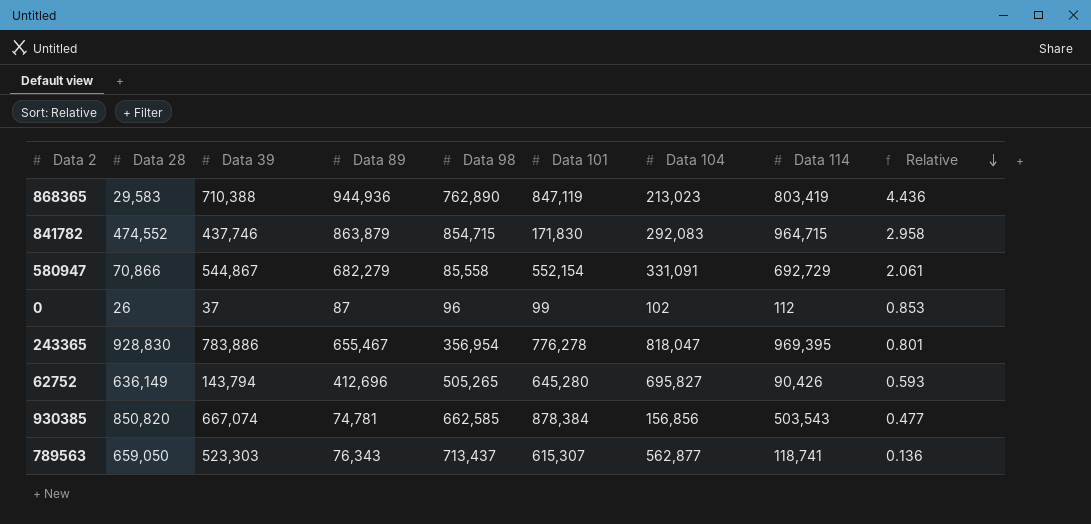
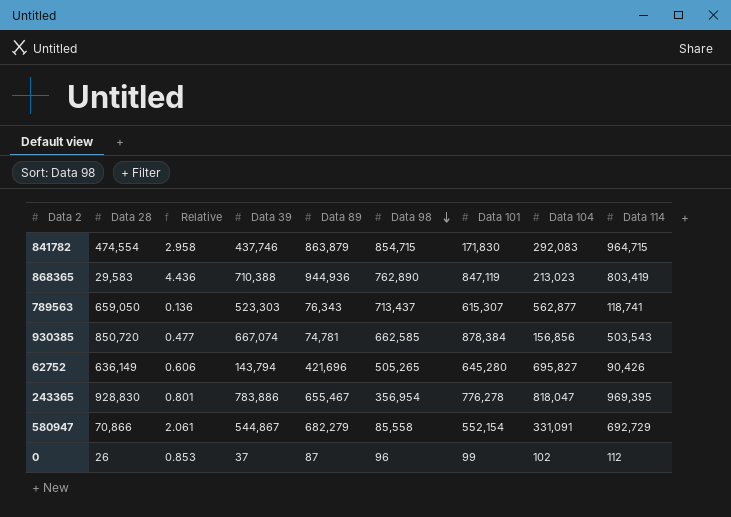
row order: Relative descending -> Data 98 descending
column Relative | position: 9 -> 3
841782 | Data 28: 474,552 -> 474,554
930385 | Data 28: 850,820 -> 850,720
62752 | Relative: 0.593 -> 0.606
62752 | Data 89: 412,696 -> 421,696

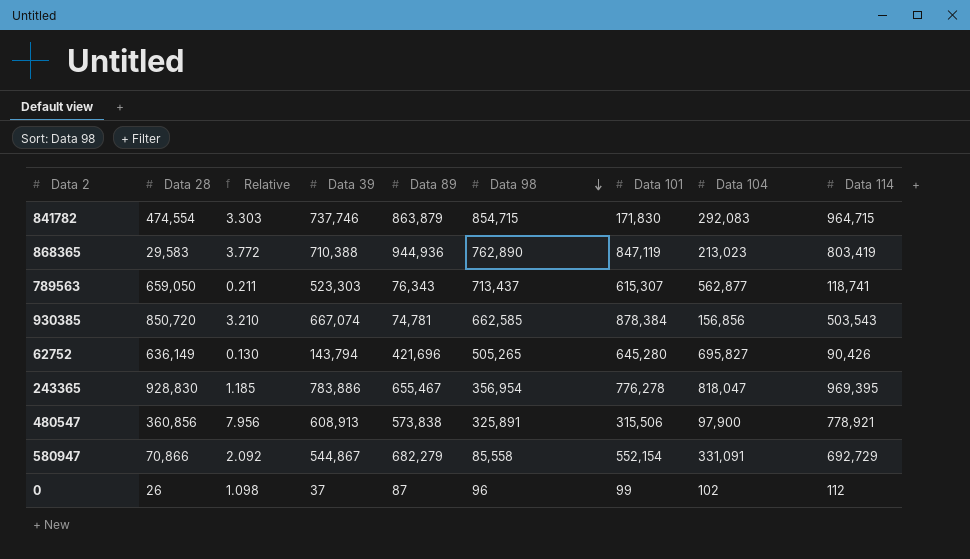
column Relative | formula: [Data 89] / [Data 104] -> [Data 114] / [Data 104]
841782 | Data 39: 437,746 -> 737,746
row 480547: none -> 360,856 | 7.956 | 608,913 | 573,838 | 325,891 | 315,506 | 97,900 | 778,921

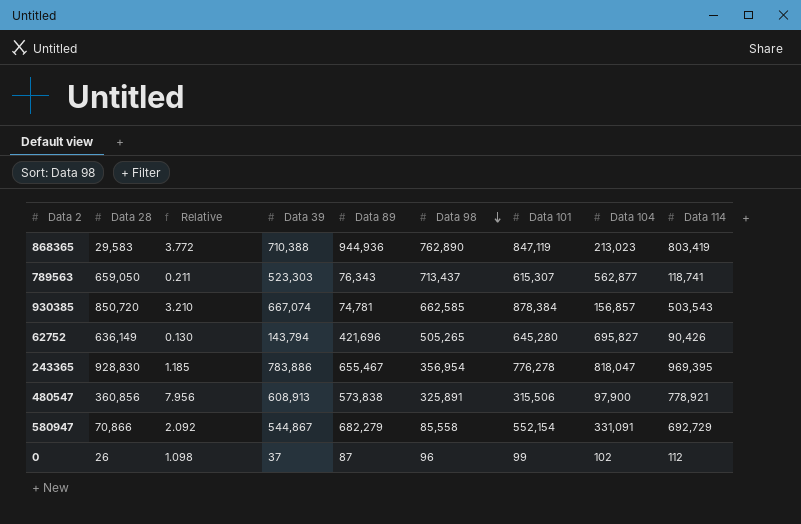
row 841782: 474,554 | 3.303 | 737,746 | 863,879 | 854,715 | 171,830 | 292,083 | 964,715 -> none
930385 | Data 104: 156,856 -> 156,857

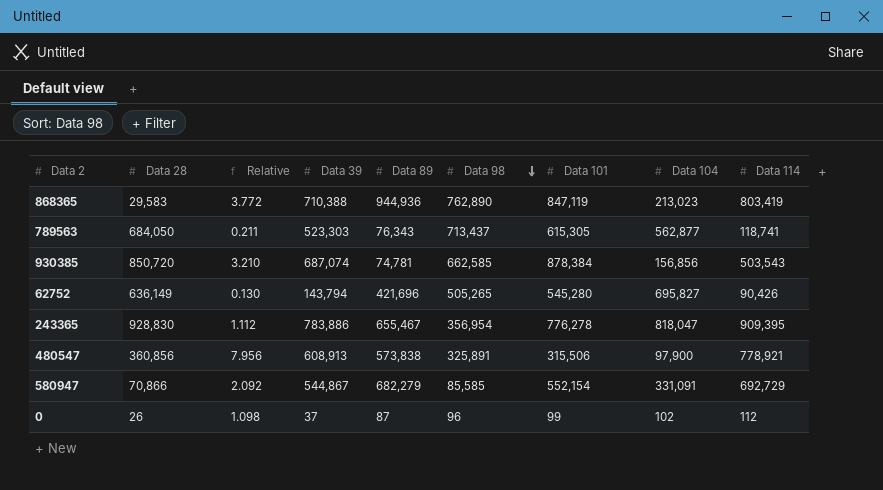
789563 | Data 28: 659,050 -> 684,050
789563 | Data 101: 615,307 -> 615,305
930385 | Data 39: 667,074 -> 687,074
930385 | Data 104: 156,857 -> 156,856
62752 | Data 101: 645,280 -> 545,280
243365 | Relative: 1.185 -> 1.112
243365 | Data 114: 969,395 -> 909,395
580947 | Data 98: 85,558 -> 85,585

